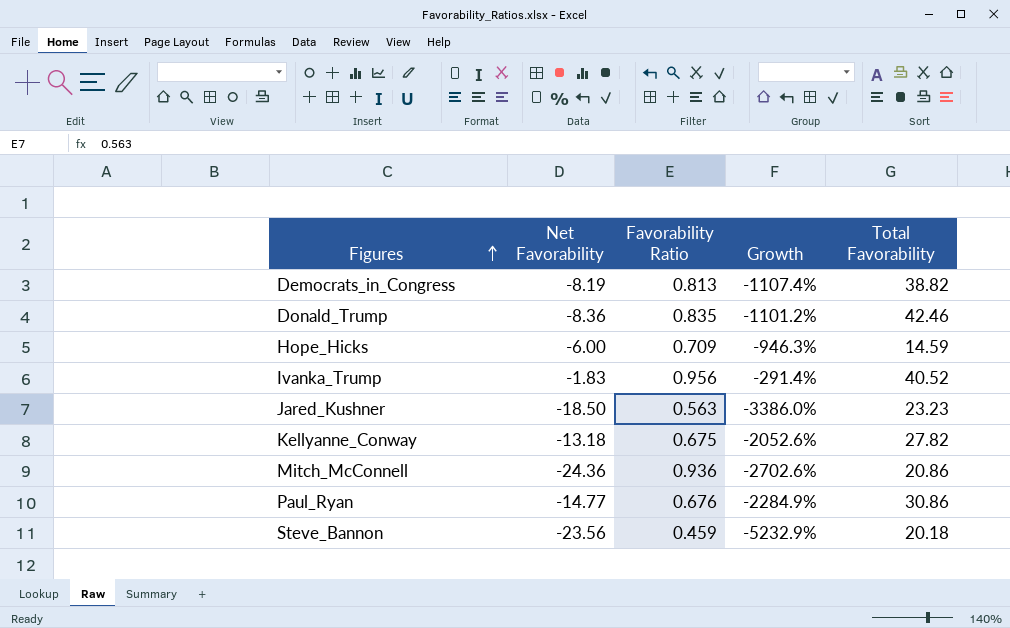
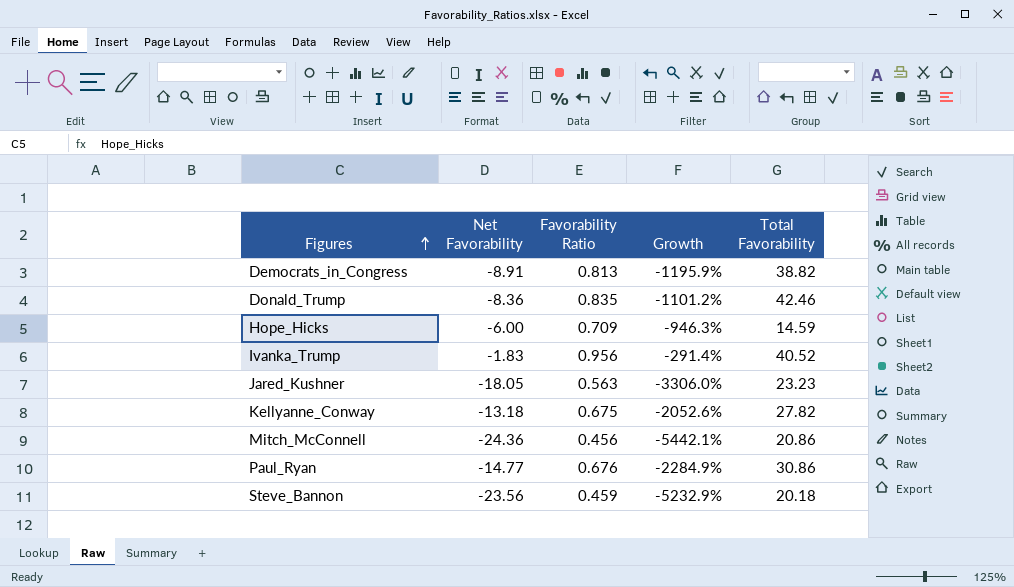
Democrats_in_Congress | Net Favorability: -8.19 -> -8.91
Democrats_in_Congress | Growth: -1107.4% -> -1195.9%
Jared_Kushner | Net Favorability: -18.50 -> -18.05
Jared_Kushner | Growth: -3386.0% -> -3306.0%
Mitch_McConnell | Favorability Ratio: 0.936 -> 0.456
Mitch_McConnell | Growth: -2702.6% -> -5442.1%

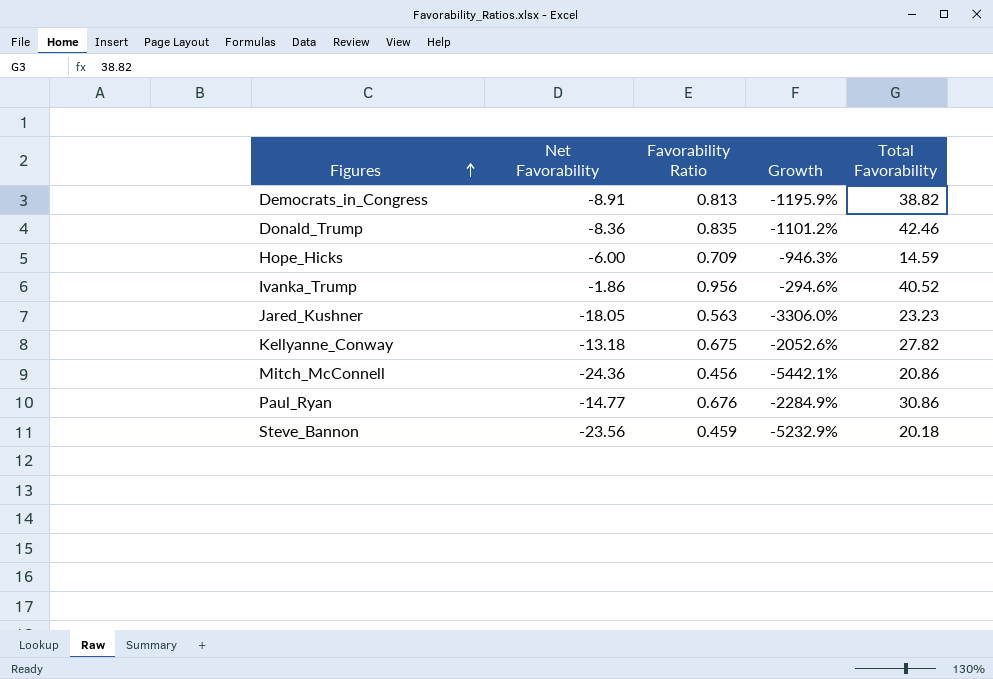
Ivanka_Trump | Net Favorability: -1.83 -> -1.86
Ivanka_Trump | Growth: -291.4% -> -294.6%

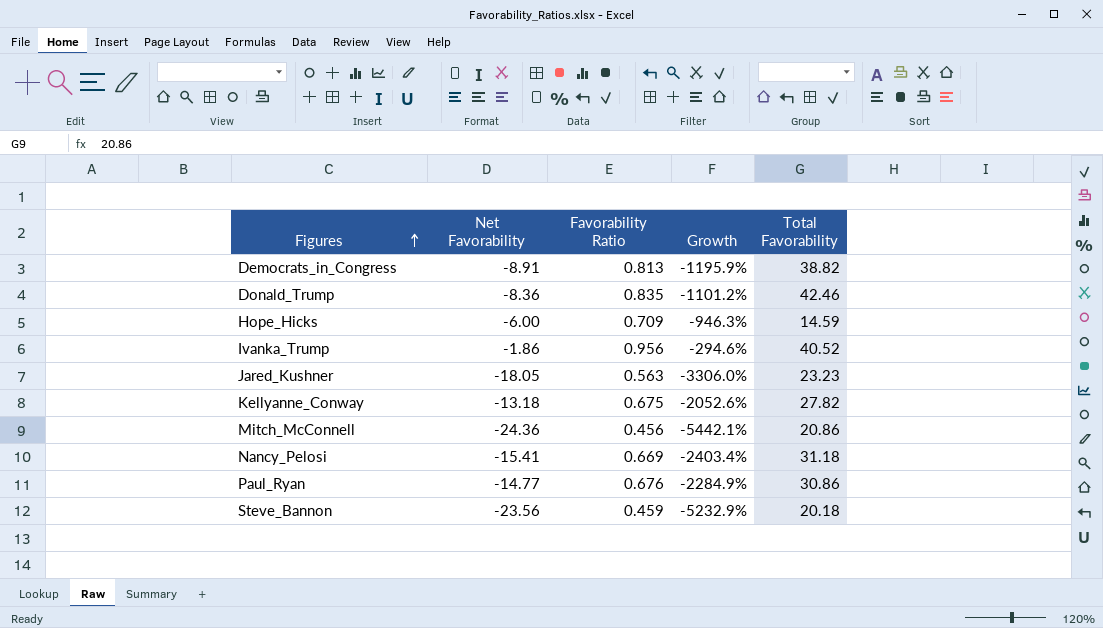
row Nancy_Pelosi: none -> -15.41 | 0.669 | -2403.4% | 31.18

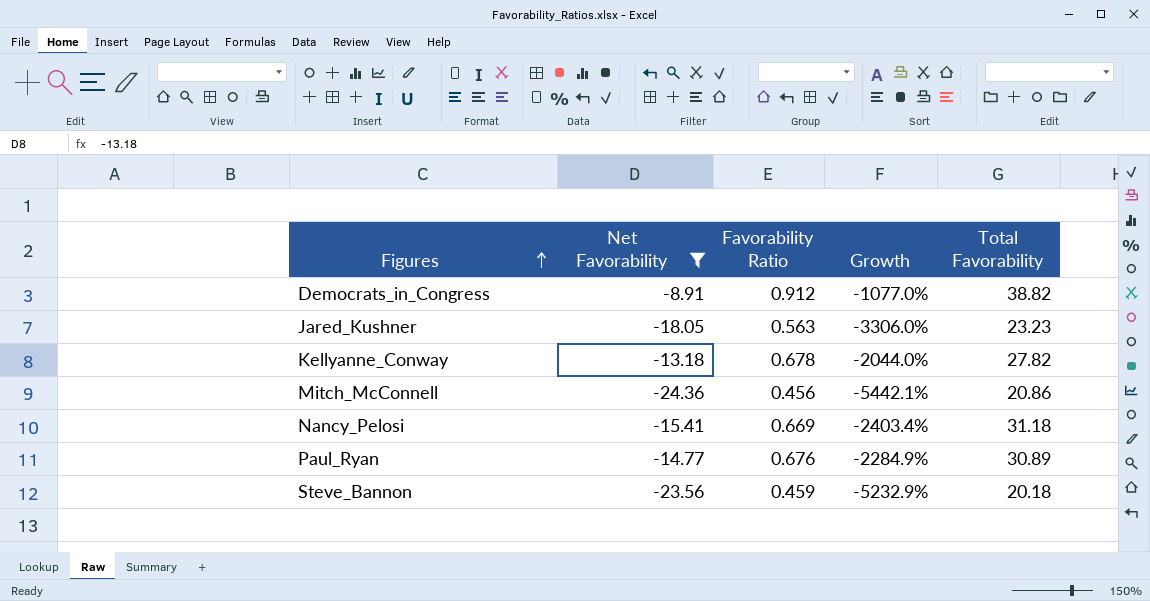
filter: none -> Net Favorability <= -8.91
Democrats_in_Congress | Favorability Ratio: 0.813 -> 0.912
Democrats_in_Congress | Growth: -1195.9% -> -1077.0%
Kellyanne_Conway | Favorability Ratio: 0.675 -> 0.678
Kellyanne_Conway | Growth: -2052.6% -> -2044.0%
Paul_Ryan | Total Favorability: 30.86 -> 30.89

